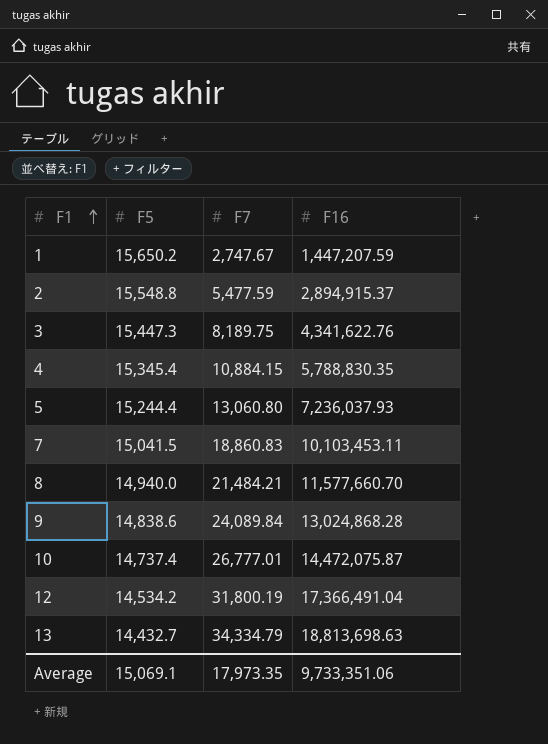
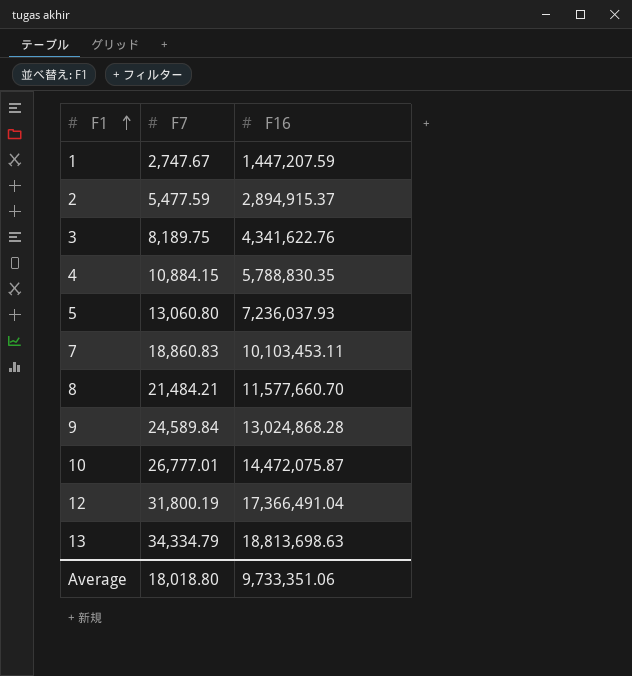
column F5 | position: 2 -> none
9 | F7: 24,089.84 -> 24,589.84
Average | F7: 17,973.35 -> 18,018.80

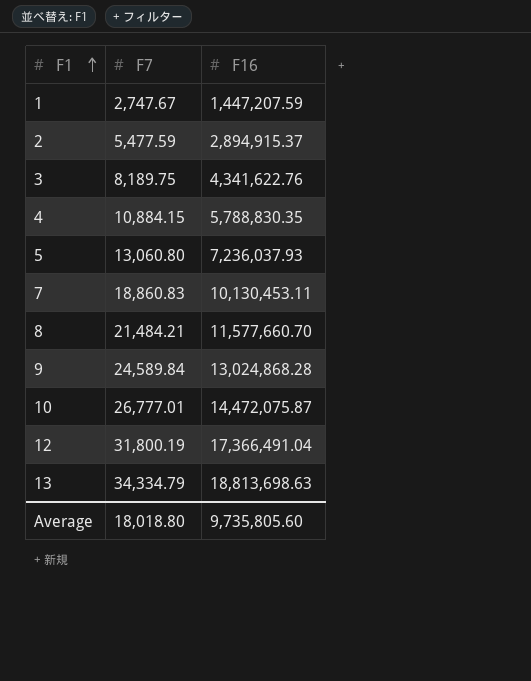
7 | F16: 10,103,453.11 -> 10,130,453.11
Average | F16: 9,733,351.06 -> 9,735,805.60

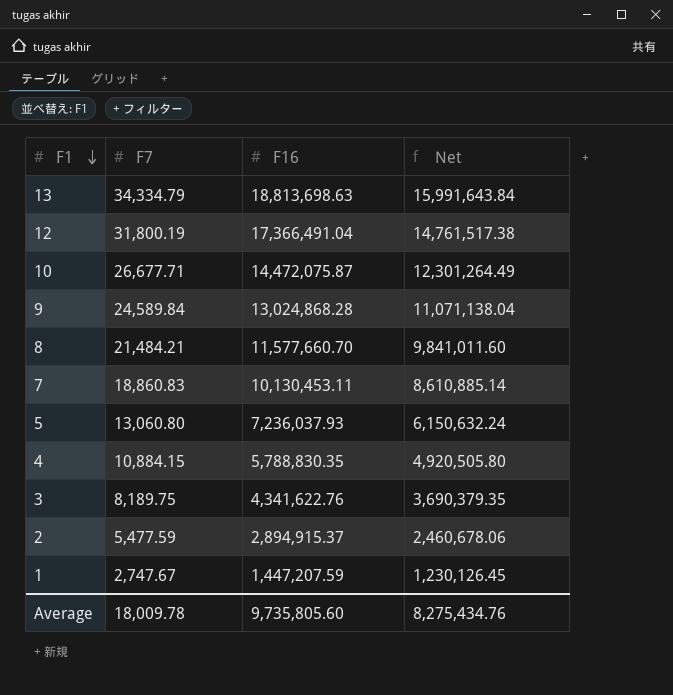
row order: F1 ascending -> F1 descending
column Net | formula: none -> [F16] * 0.85
10 | F7: 26,777.01 -> 26,677.71
Average | F7: 18,018.80 -> 18,009.78

